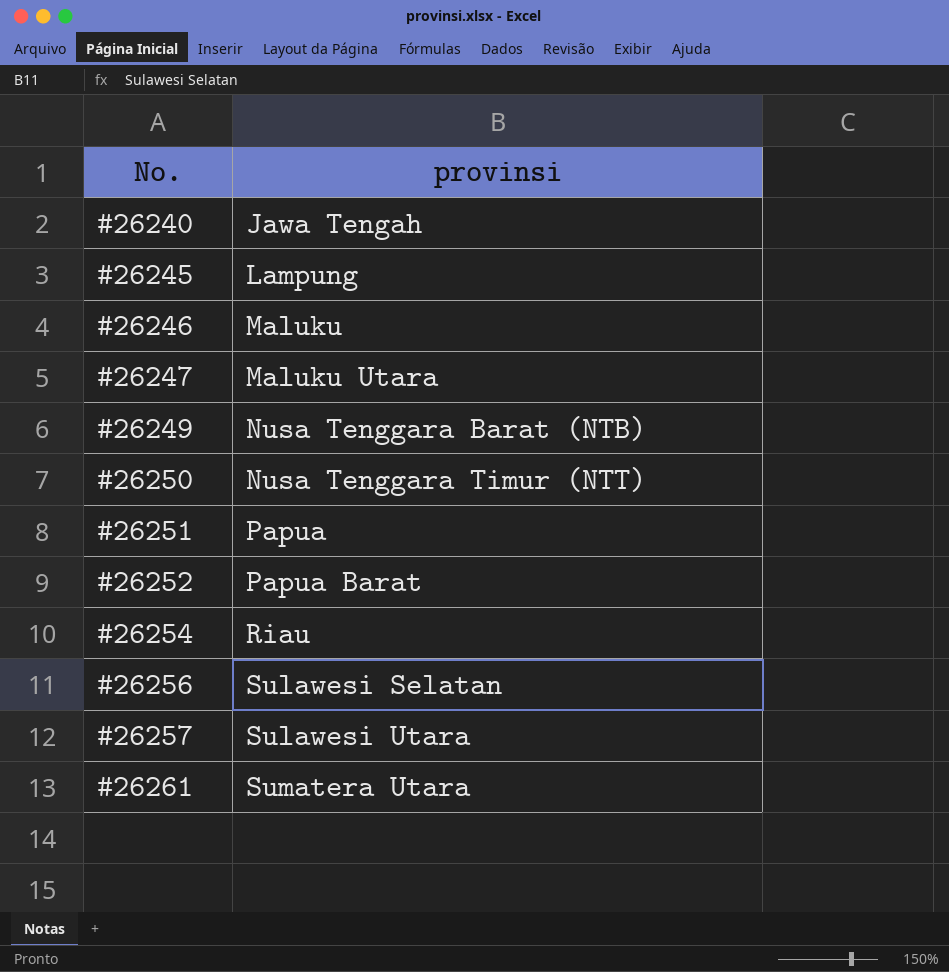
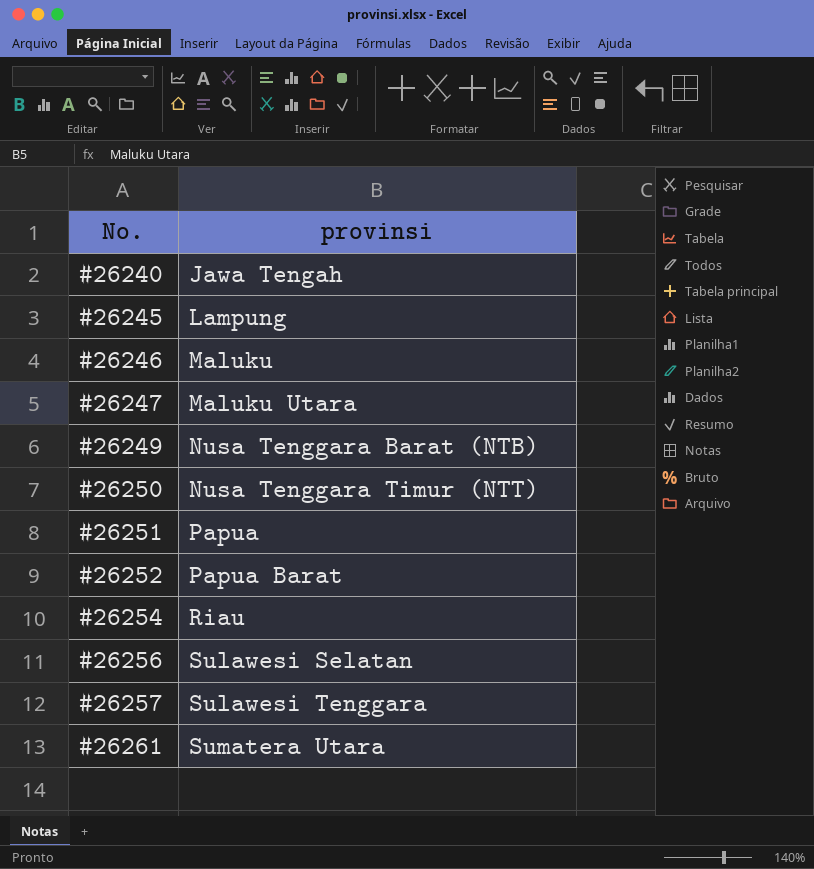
#26257 | provinsi: Sulawesi Utara -> Sulawesi Tenggara

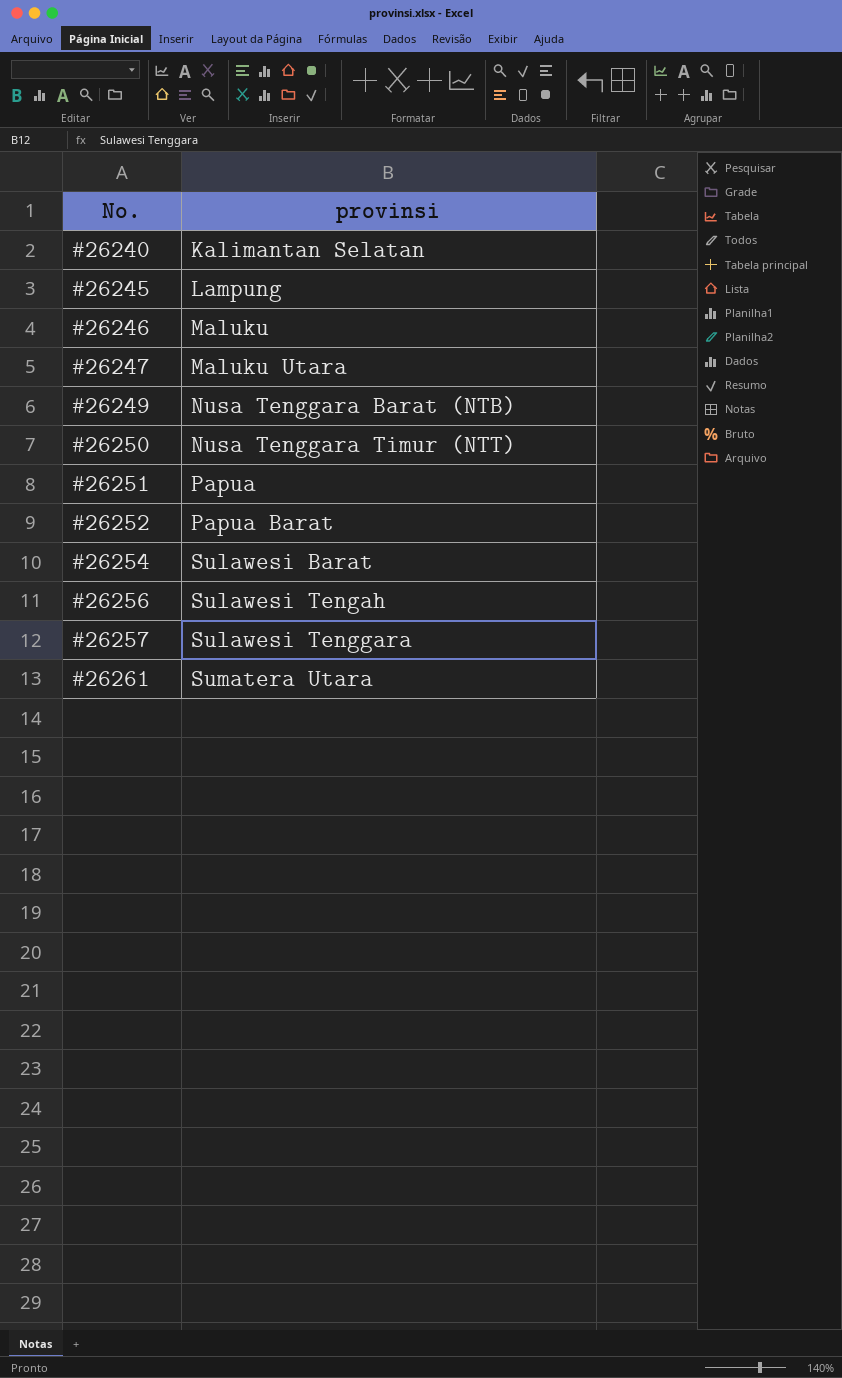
#26240 | provinsi: Jawa Tengah -> Kalimantan Selatan
#26254 | provinsi: Riau -> Sulawesi Barat
#26256 | provinsi: Sulawesi Selatan -> Sulawesi Tengah

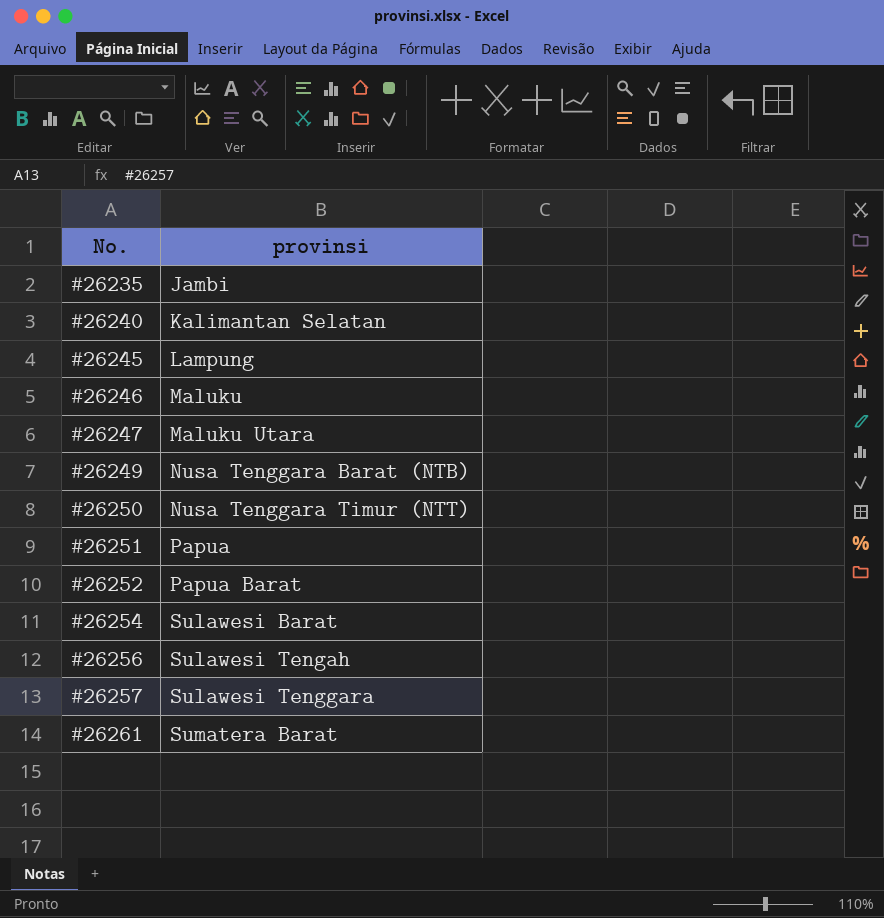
row #26235: none -> Jambi
#26261 | provinsi: Sumatera Utara -> Sumatera Barat

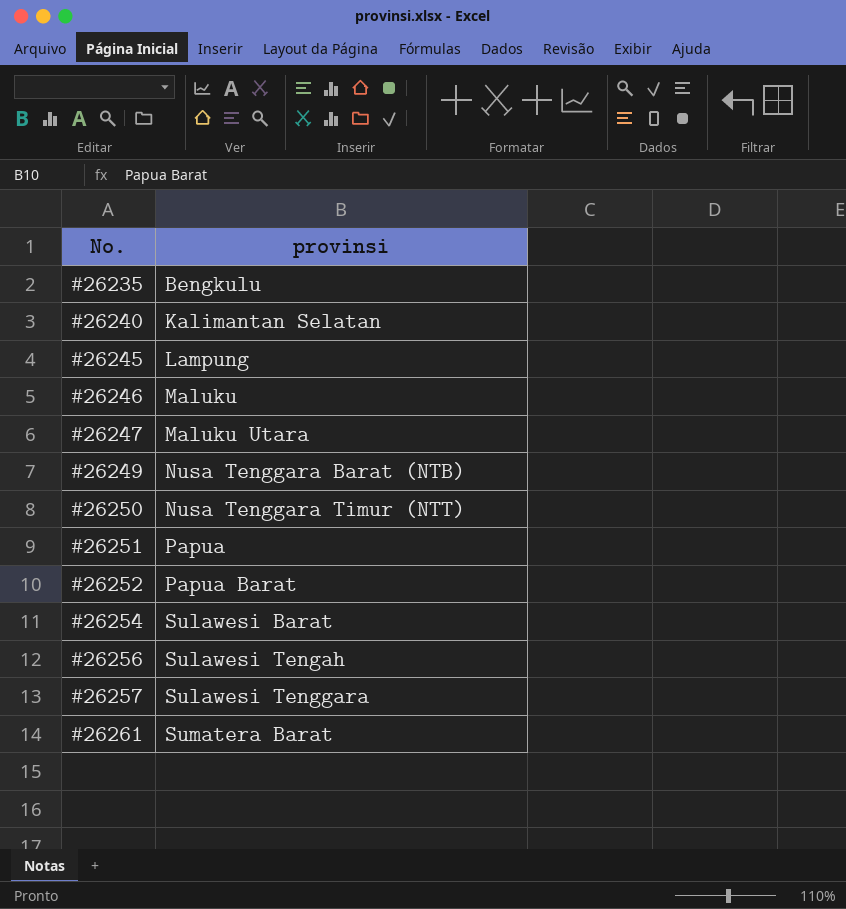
#26235 | provinsi: Jambi -> Bengkulu

